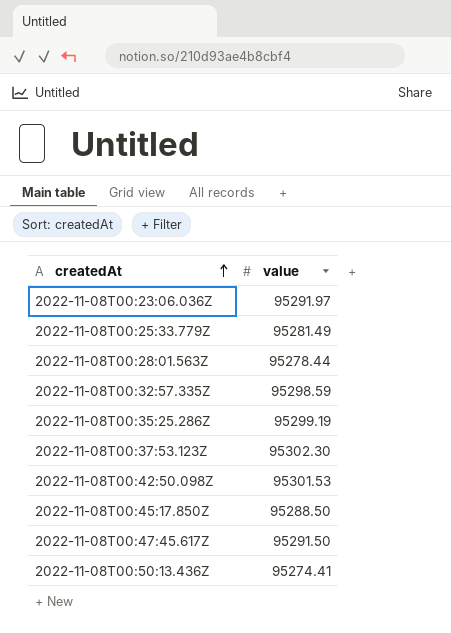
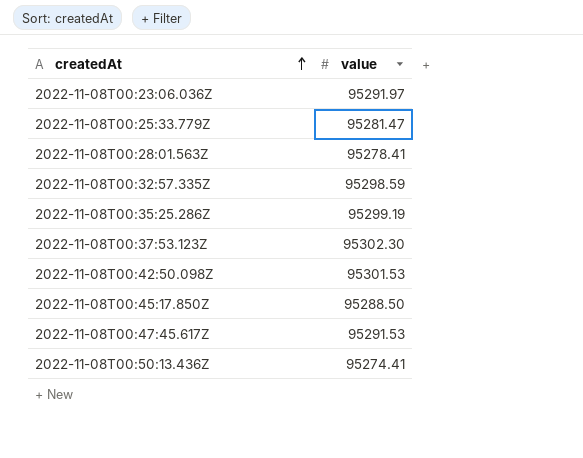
2022-11-08T00:25:33.779Z | value: 95281.49 -> 95281.47
2022-11-08T00:28:01.563Z | value: 95278.44 -> 95278.41
2022-11-08T00:47:45.617Z | value: 95291.50 -> 95291.53

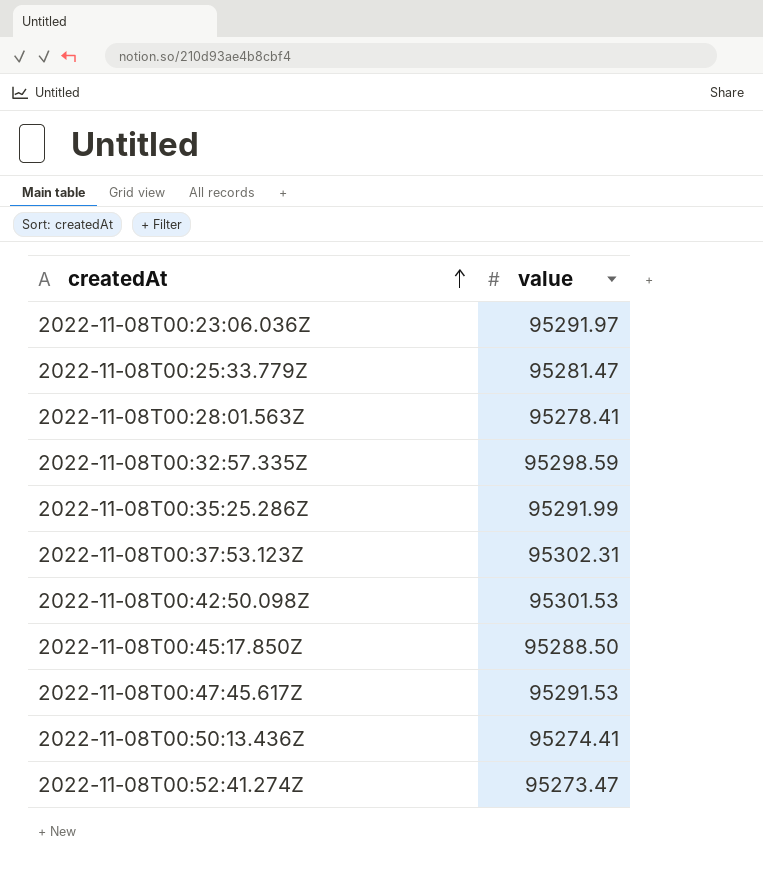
2022-11-08T00:35:25.286Z | value: 95299.19 -> 95291.99
2022-11-08T00:37:53.123Z | value: 95302.30 -> 95302.31
row 2022-11-08T00:52:41.274Z: none -> 95273.47

